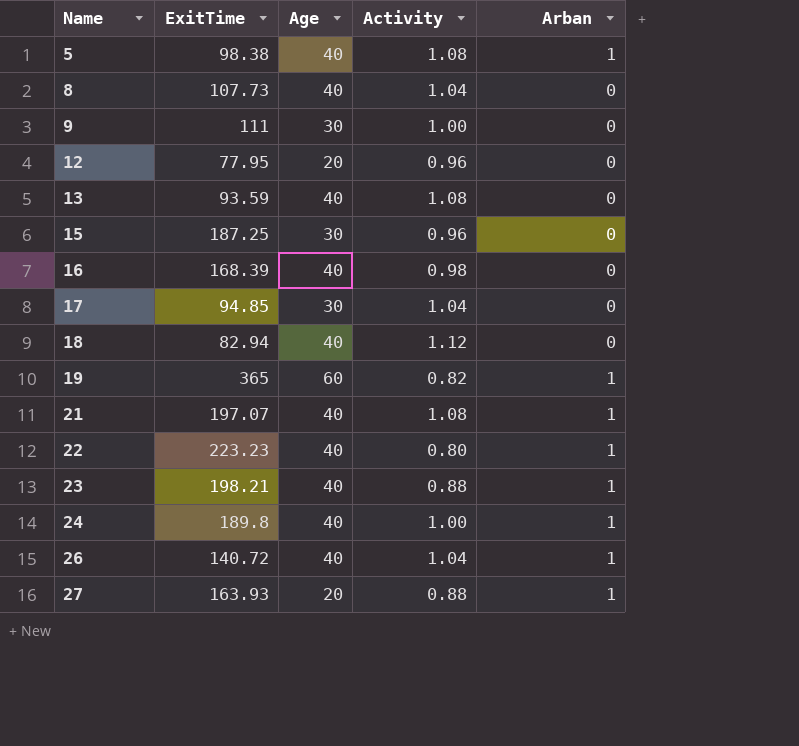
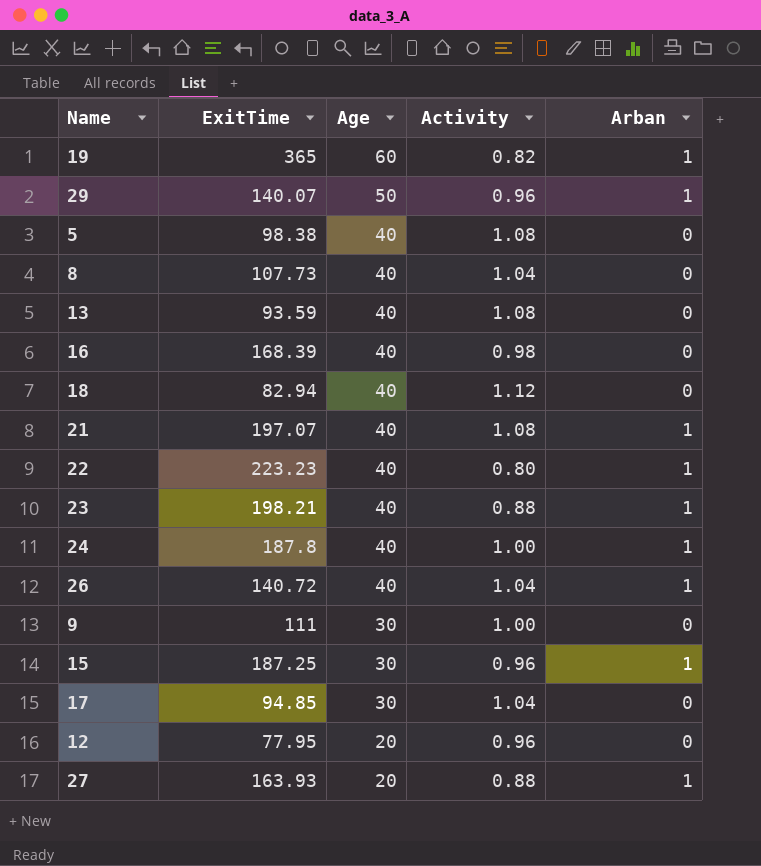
row order: Name ascending -> Age descending
row 29: none -> 140.07 | 50 | 0.96 | 1
5 | Arban: 1 -> 0
24 | ExitTime: 189.8 -> 187.8
15 | Arban: 0 -> 1

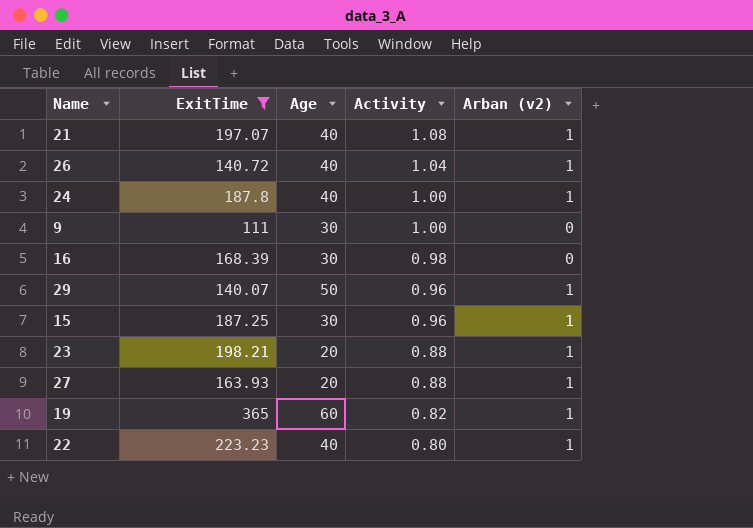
filter: none -> ExitTime >= 111
row order: Age descending -> Activity descending
column name: Arban -> Arban (v2)
16 | Age: 40 -> 30
23 | Age: 40 -> 20

